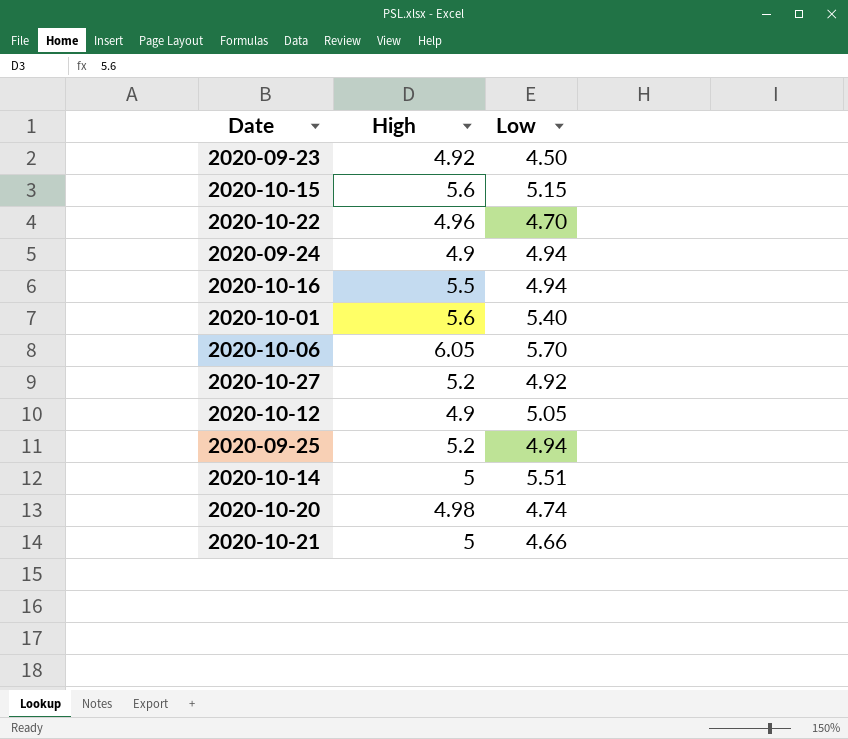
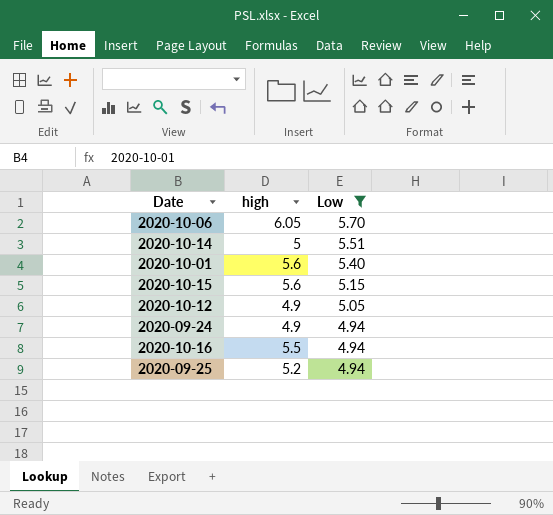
filter: none -> Low >= 4.94
row order: none -> Low descending
column name: High -> high

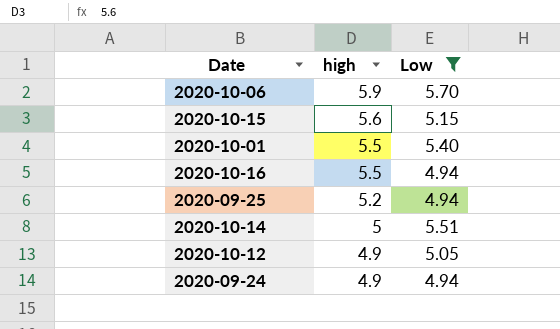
row order: Low descending -> high descending
2020-10-06 | high: 6.05 -> 5.9
2020-10-01 | high: 5.6 -> 5.5

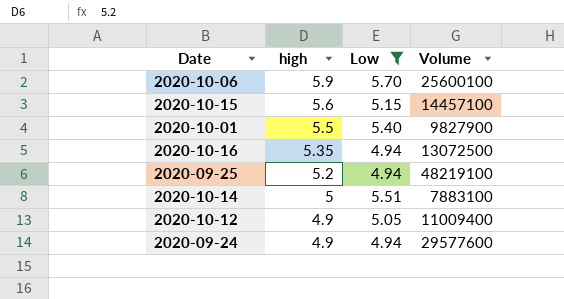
column Volume | position: none -> 4
2020-10-16 | high: 5.5 -> 5.35

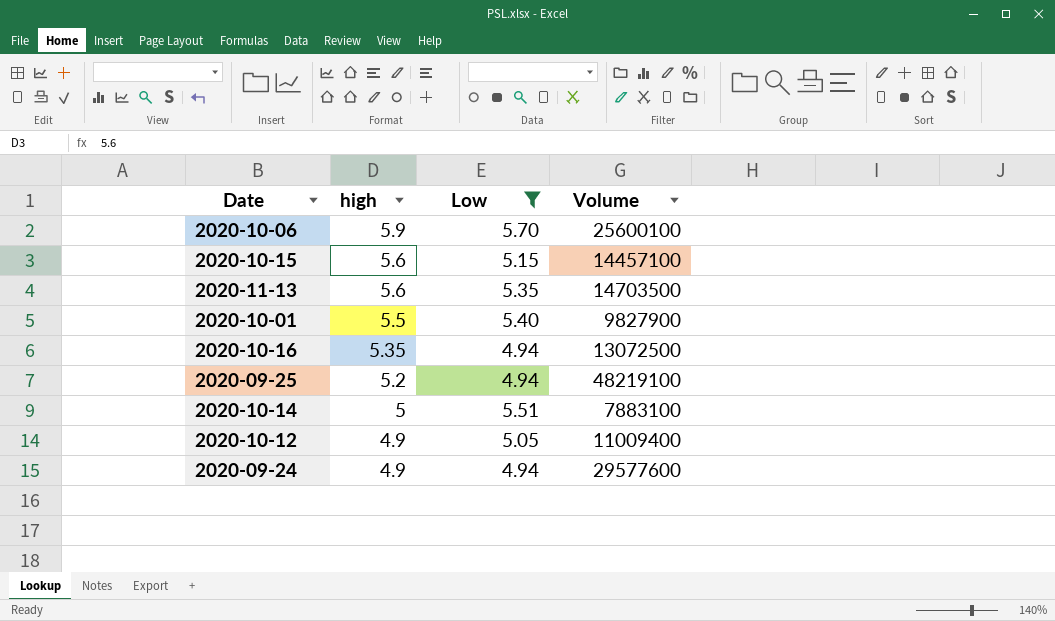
row 2020-11-13: none -> 5.6 | 5.35 | 14703500

